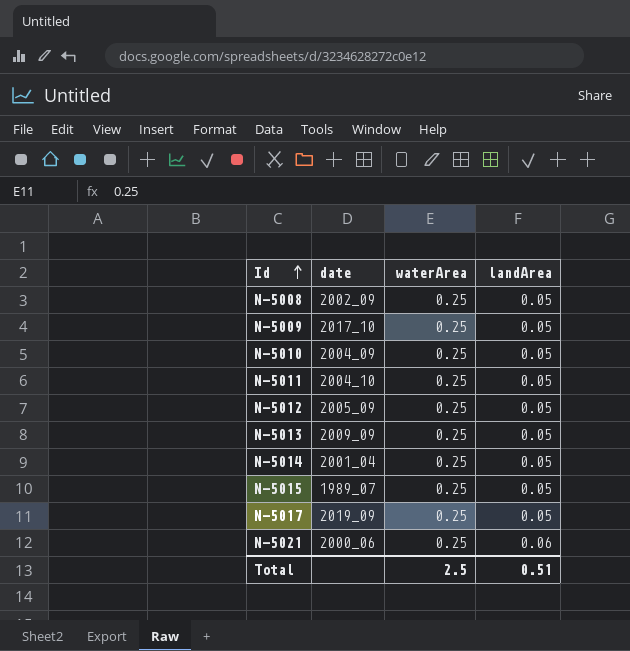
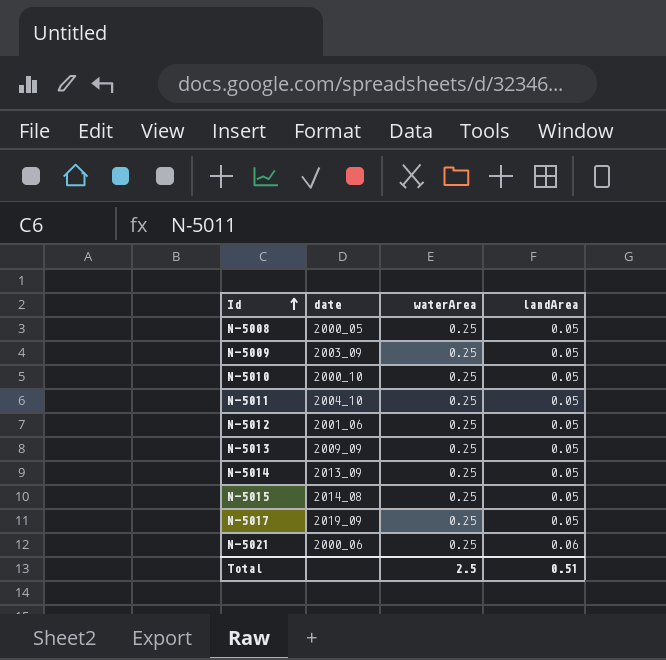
N-5008 | date: 2002_09 -> 2000_05
N-5009 | date: 2017_10 -> 2003_09
N-5010 | date: 2004_09 -> 2000_10
N-5012 | date: 2005_09 -> 2001_06
N-5014 | date: 2001_04 -> 2013_09
N-5015 | date: 1989_07 -> 2014_08

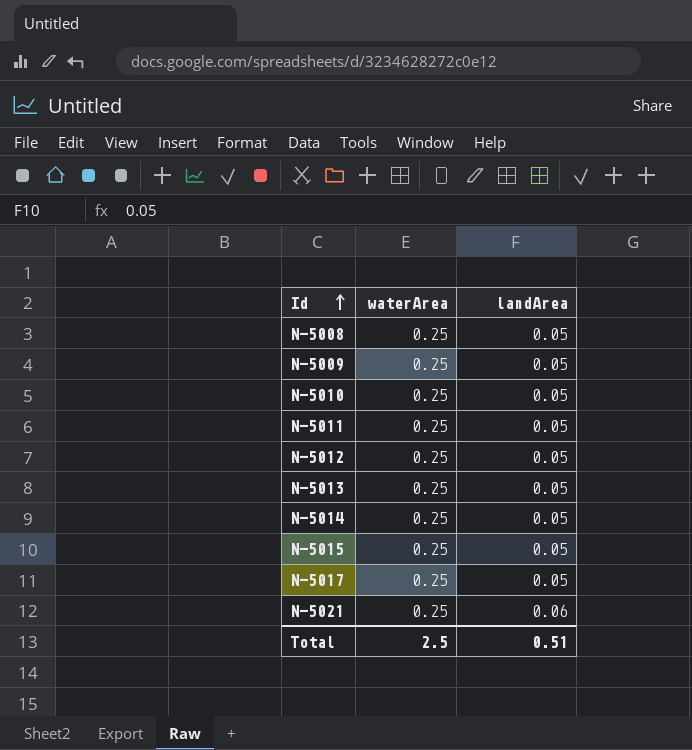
column date | position: 2 -> none

